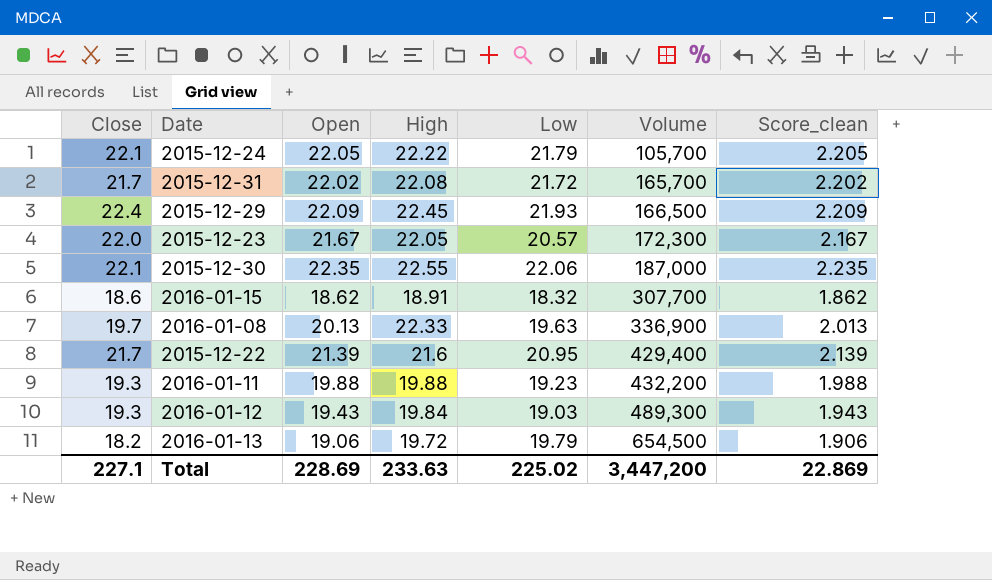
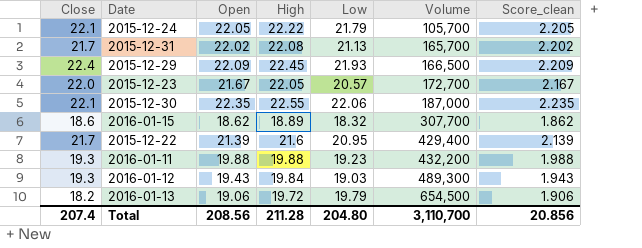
row 2016-01-08: 19.7 | 20.13 | 22.33 | 19.63 | 336,900 | 2.013 -> none
2015-12-31 | Low: 21.72 -> 21.13
2015-12-23 | Volume: 172,300 -> 172,700
2016-01-15 | High: 18.91 -> 18.89
Total | Close: 227.1 -> 207.4
Total | Open: 228.69 -> 208.56
Total | High: 233.63 -> 211.28
Total | Low: 225.02 -> 204.80
Total | Volume: 3,447,200 -> 3,110,700
Total | Score_clean: 22.869 -> 20.856

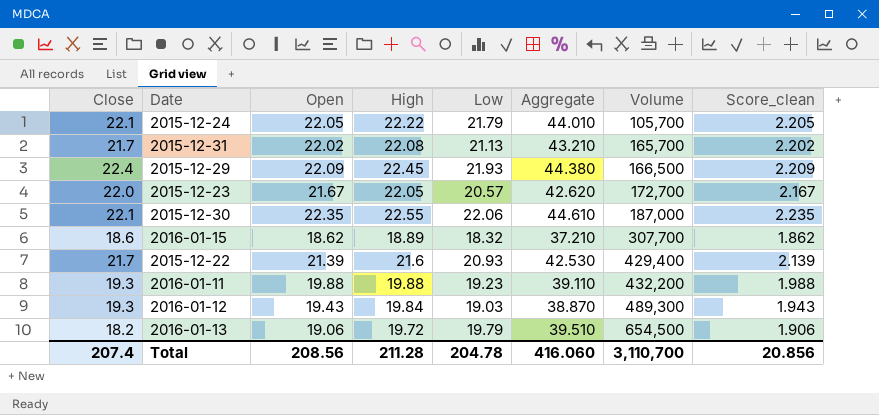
column Aggregate | formula: none -> [High] + [Low]
2015-12-22 | Low: 20.95 -> 20.93
Total | Low: 204.80 -> 204.78

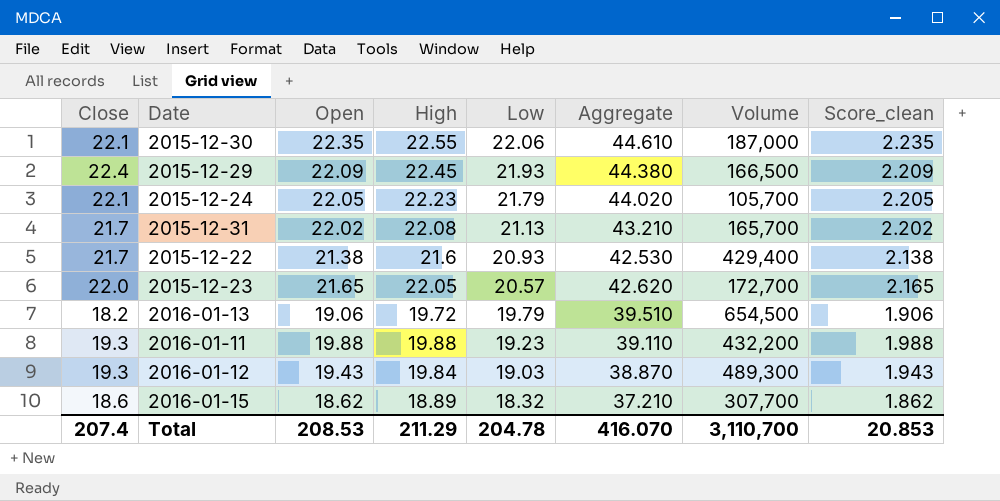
row order: Volume ascending -> Low descending
2015-12-24 | High: 22.22 -> 22.23
2015-12-24 | Aggregate: 44.010 -> 44.020
2015-12-22 | Open: 21.39 -> 21.38
2015-12-22 | Score_clean: 2.139 -> 2.138
2015-12-23 | Open: 21.67 -> 21.65
2015-12-23 | Score_clean: 2.167 -> 2.165
Total | Open: 208.56 -> 208.53
Total | High: 211.28 -> 211.29
Total | Aggregate: 416.060 -> 416.070
Total | Score_clean: 20.856 -> 20.853

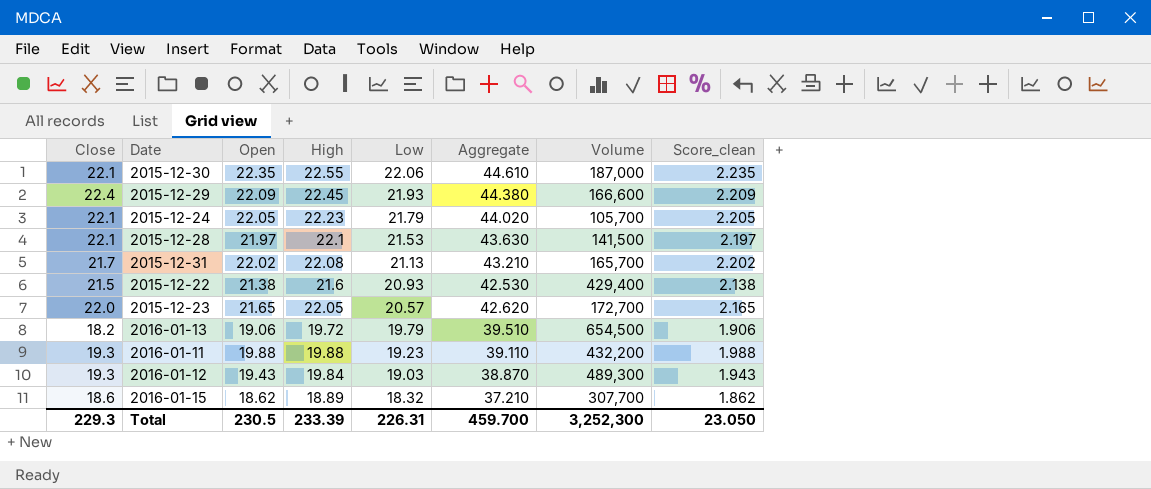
2015-12-29 | Volume: 166,500 -> 166,600
row 2015-12-28: none -> 22.1 | 21.97 | 22.1 | 21.53 | 43.630 | 141,500 | 2.197
2015-12-22 | Close: 21.7 -> 21.5
Total | Close: 207.4 -> 229.3
Total | Open: 208.53 -> 230.5
Total | High: 211.29 -> 233.39
Total | Low: 204.78 -> 226.31
Total | Aggregate: 416.070 -> 459.700
Total | Volume: 3,110,700 -> 3,252,300
Total | Score_clean: 20.853 -> 23.050

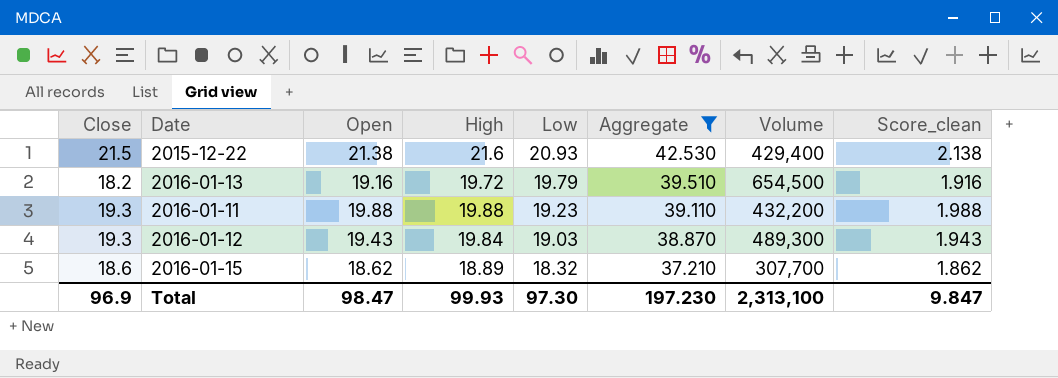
filter: none -> Aggregate <= 42.530
2016-01-13 | Open: 19.06 -> 19.16
2016-01-13 | Score_clean: 1.906 -> 1.916
Total | Close: 229.3 -> 96.9
Total | Open: 230.5 -> 98.47
Total | High: 233.39 -> 99.93
Total | Low: 226.31 -> 97.30
Total | Aggregate: 459.700 -> 197.230
Total | Volume: 3,252,300 -> 2,313,100
Total | Score_clean: 23.050 -> 9.847

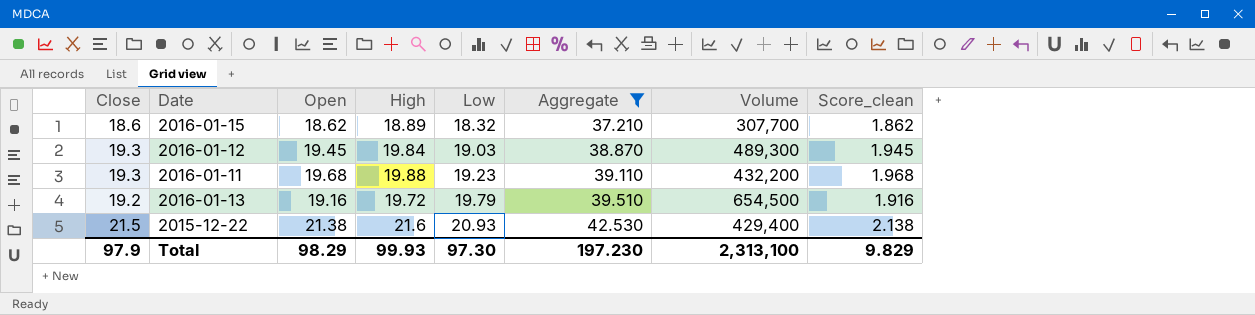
row order: Low descending -> Low ascending
2016-01-12 | Open: 19.43 -> 19.45
2016-01-12 | Score_clean: 1.943 -> 1.945
2016-01-11 | Open: 19.88 -> 19.68
2016-01-11 | Score_clean: 1.988 -> 1.968
2016-01-13 | Close: 18.2 -> 19.2
Total | Close: 96.9 -> 97.9
Total | Open: 98.47 -> 98.29
Total | Score_clean: 9.847 -> 9.829

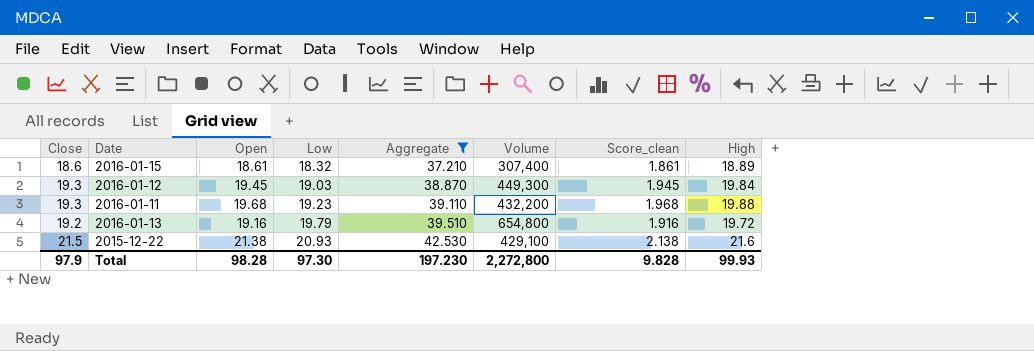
column High | position: 4 -> 8
2016-01-15 | Open: 18.62 -> 18.61
2016-01-15 | Volume: 307,700 -> 307,400
2016-01-15 | Score_clean: 1.862 -> 1.861
2016-01-12 | Volume: 489,300 -> 449,300
2016-01-13 | Volume: 654,500 -> 654,800
2015-12-22 | Volume: 429,400 -> 429,100
Total | Open: 98.29 -> 98.28
Total | Volume: 2,313,100 -> 2,272,800
Total | Score_clean: 9.829 -> 9.828

